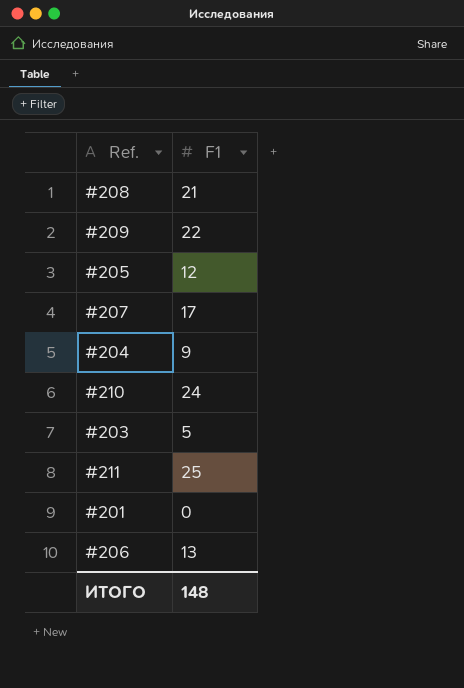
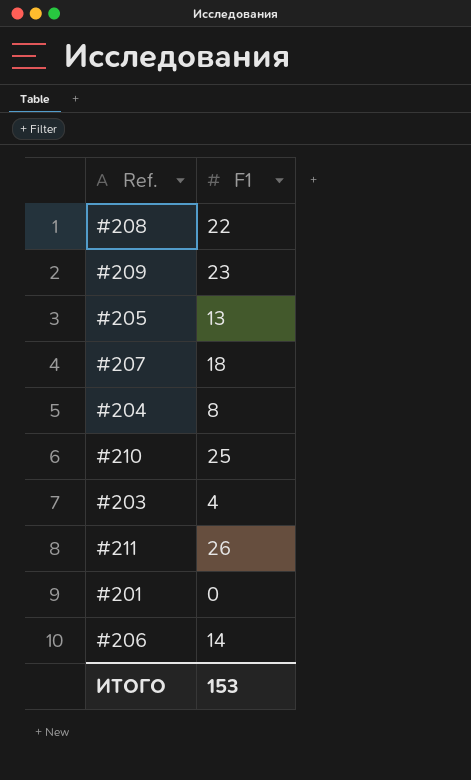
#208 | F1: 21 -> 22
#209 | F1: 22 -> 23
#205 | F1: 12 -> 13
#207 | F1: 17 -> 18
#204 | F1: 9 -> 8
#210 | F1: 24 -> 25
#203 | F1: 5 -> 4
#211 | F1: 25 -> 26
#206 | F1: 13 -> 14
ИТОГО | F1: 148 -> 153

